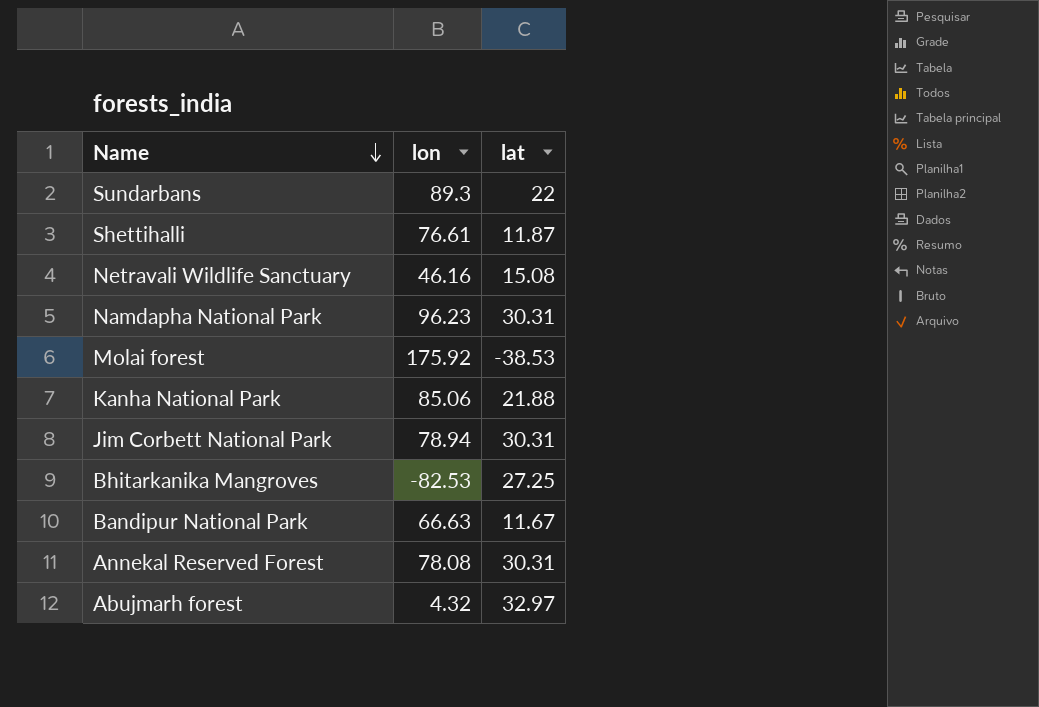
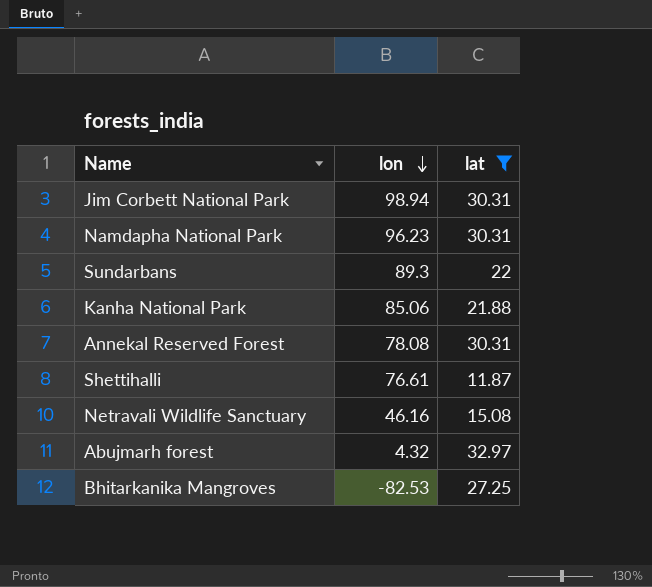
filter: none -> lat >= 11.87
row order: Name descending -> lon descending
Jim Corbett National Park | lon: 78.94 -> 98.94

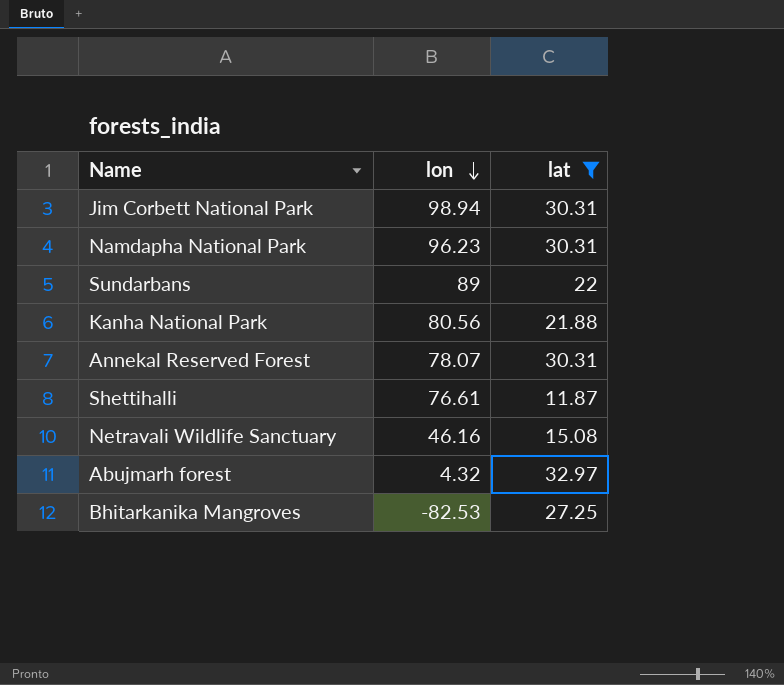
Sundarbans | lon: 89.3 -> 89
Kanha National Park | lon: 85.06 -> 80.56
Annekal Reserved Forest | lon: 78.08 -> 78.07

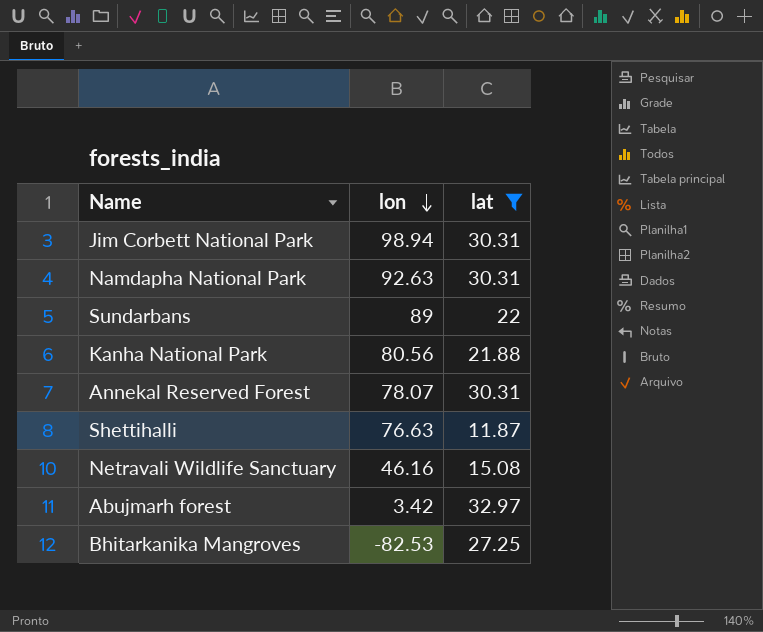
Namdapha National Park | lon: 96.23 -> 92.63
Shettihalli | lon: 76.61 -> 76.63
Abujmarh forest | lon: 4.32 -> 3.42

